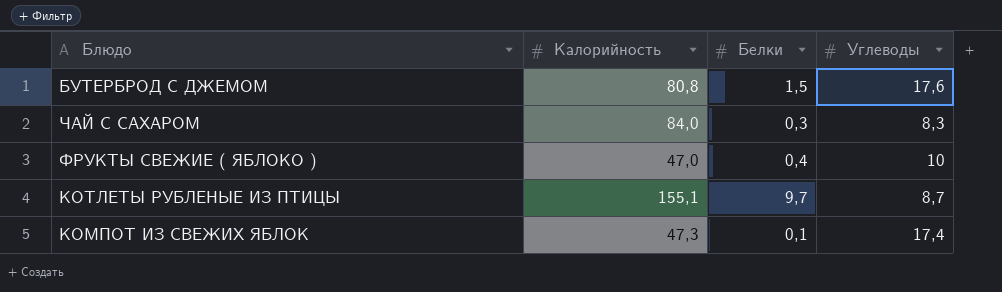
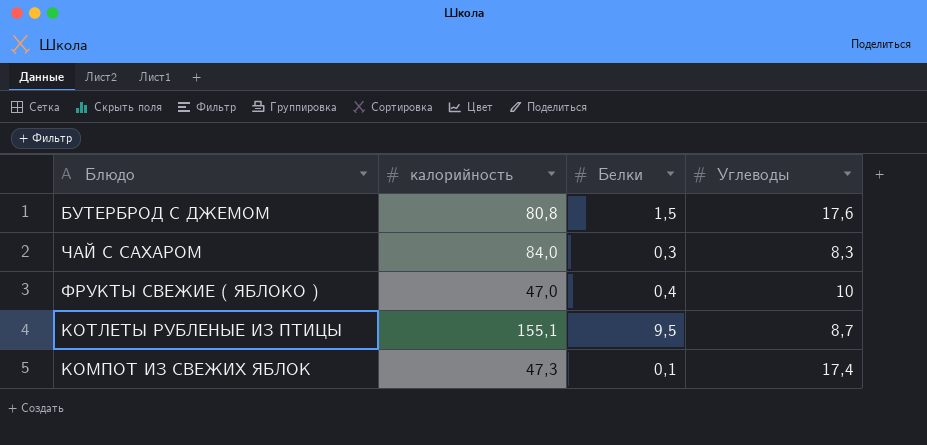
column name: Калорийность -> калорийность
КОТЛЕТЫ РУБЛЕНЫЕ ИЗ ПТИЦЫ | Белки: 9,7 -> 9,5

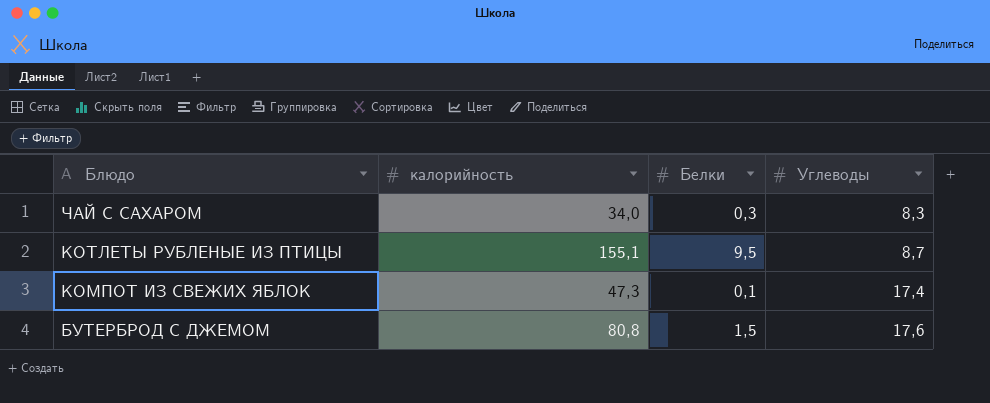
row order: none -> Блюдо descending
row ФРУКТЫ СВЕЖИЕ ( ЯБЛОКО ): 47,0 | 0,4 | 10 -> none
ЧАЙ С САХАРОМ | калорийность: 84,0 -> 34,0

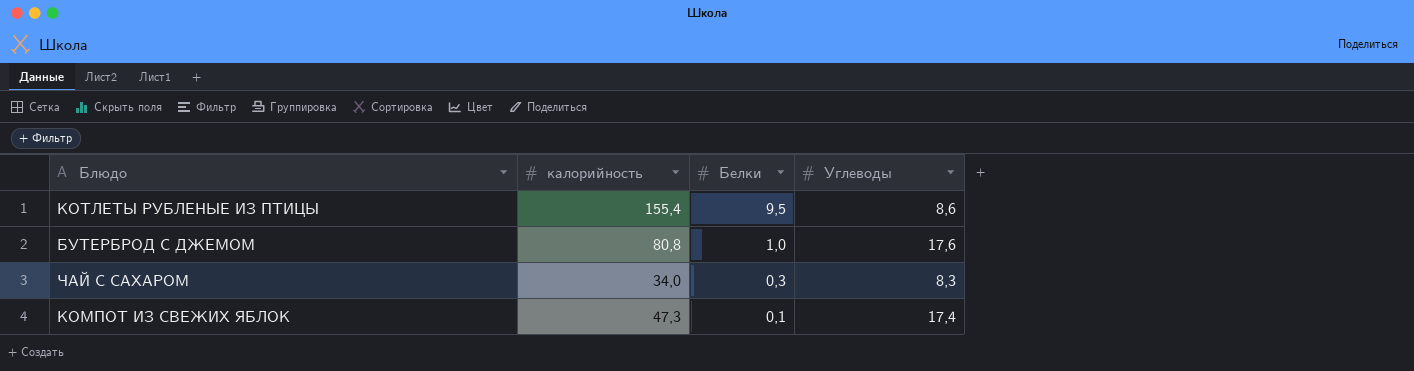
row order: Блюдо descending -> Белки descending
КОТЛЕТЫ РУБЛЕНЫЕ ИЗ ПТИЦЫ | калорийность: 155,1 -> 155,4
КОТЛЕТЫ РУБЛЕНЫЕ ИЗ ПТИЦЫ | Углеводы: 8,7 -> 8,6
БУТЕРБРОД С ДЖЕМОМ | Белки: 1,5 -> 1,0

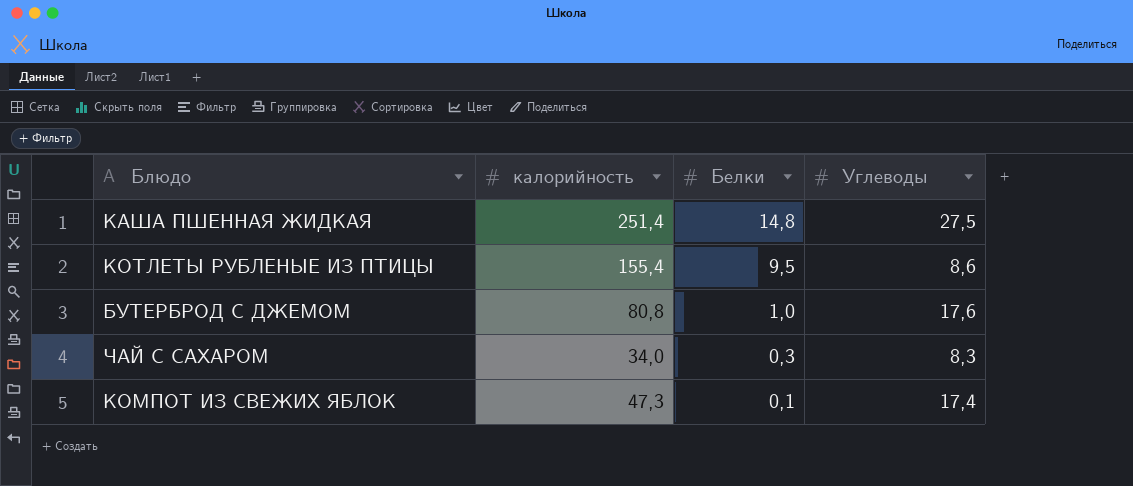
row КАША ПШЕННАЯ ЖИДКАЯ: none -> 251,4 | 14,8 | 27,5

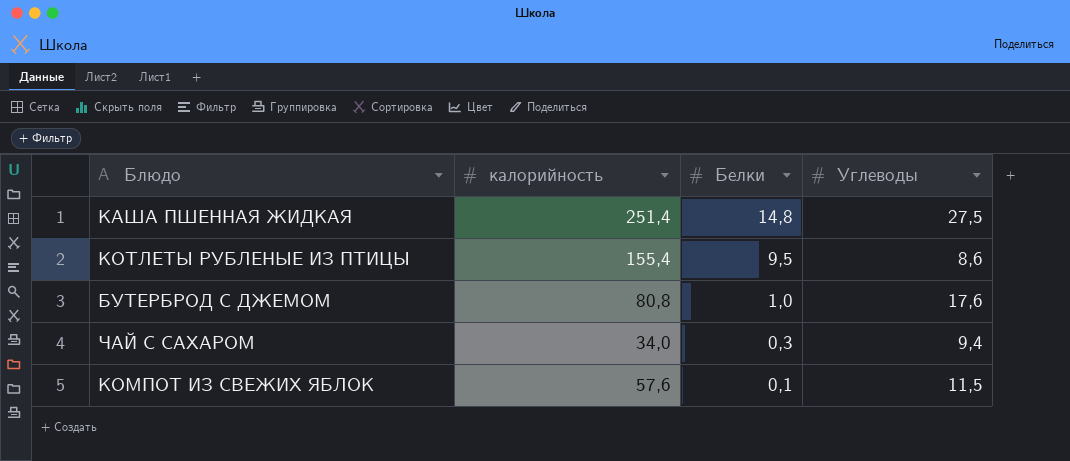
ЧАЙ С САХАРОМ | Углеводы: 8,3 -> 9,4
КОМПОТ ИЗ СВЕЖИХ ЯБЛОК | калорийность: 47,3 -> 57,6
КОМПОТ ИЗ СВЕЖИХ ЯБЛОК | Углеводы: 17,4 -> 11,5

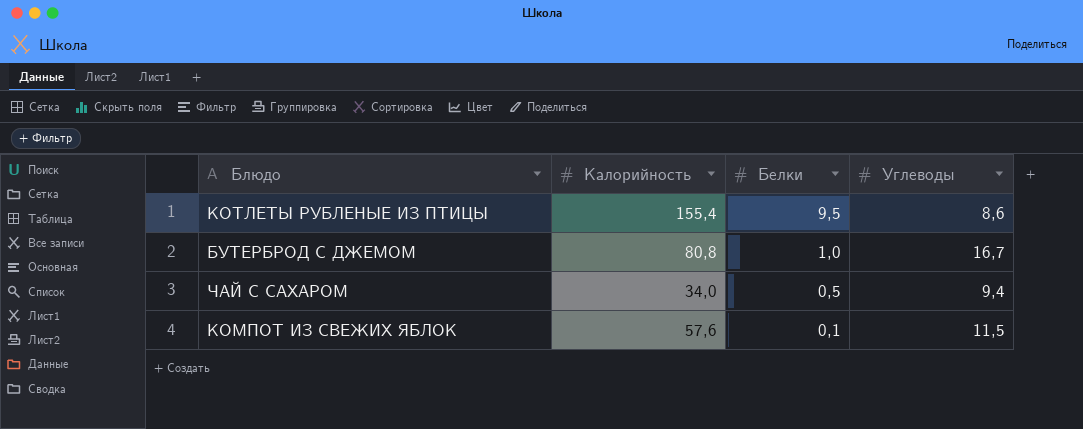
column name: калорийность -> Калорийность
row КАША ПШЕННАЯ ЖИДКАЯ: 251,4 | 14,8 | 27,5 -> none
БУТЕРБРОД С ДЖЕМОМ | Углеводы: 17,6 -> 16,7
ЧАЙ С САХАРОМ | Белки: 0,3 -> 0,5

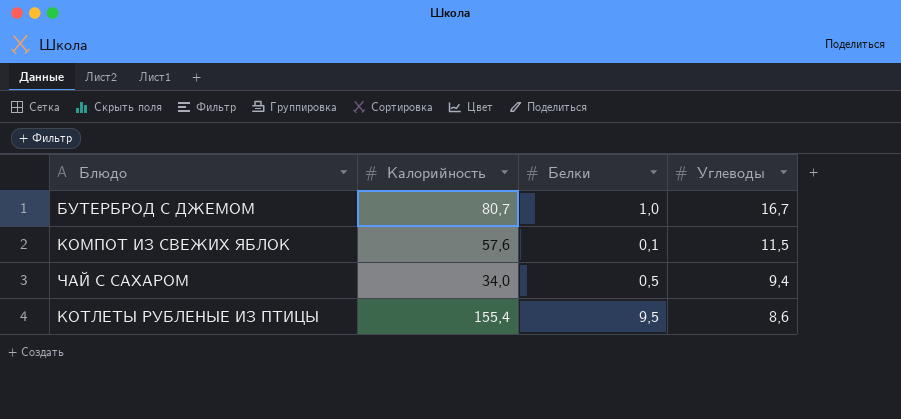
row order: Белки descending -> Углеводы descending
БУТЕРБРОД С ДЖЕМОМ | Калорийность: 80,8 -> 80,7

